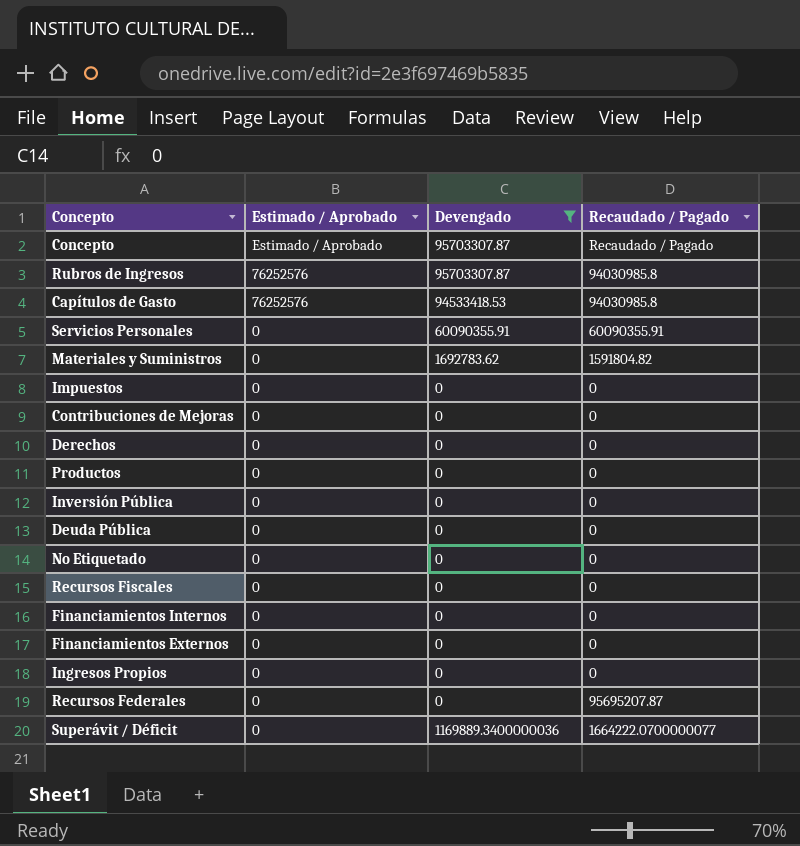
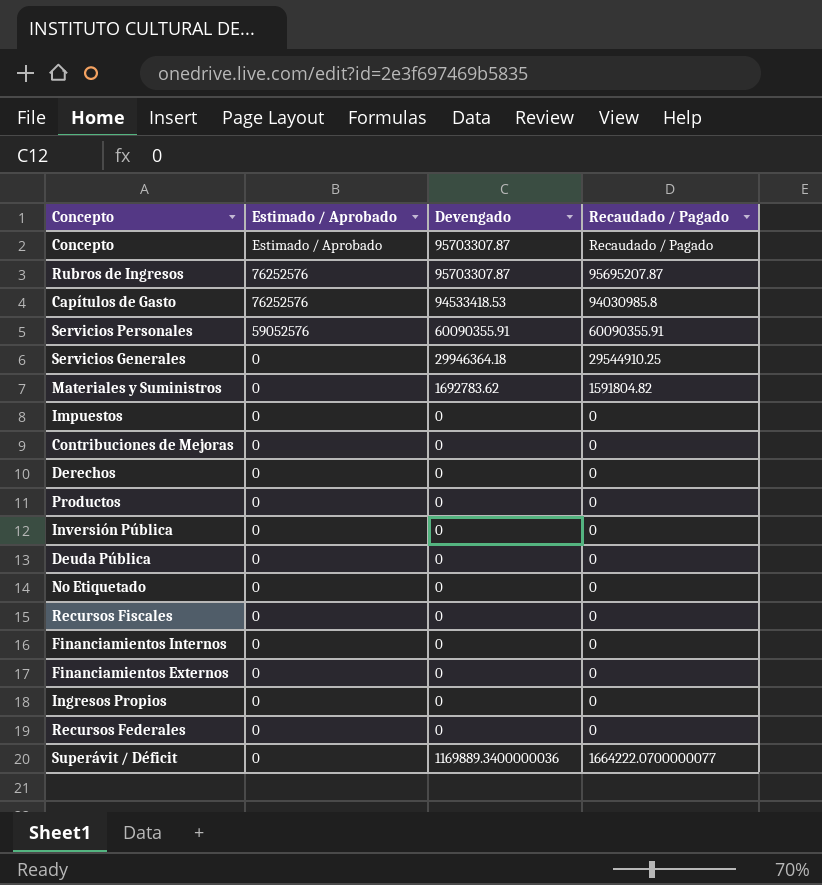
filter: Devengado != 29946364.18 -> none
Rubros de Ingresos | Recaudado / Pagado: 94030985.8 -> 95695207.87
Servicios Personales | Estimado / Aprobado: 0 -> 59052576
Recursos Federales | Recaudado / Pagado: 95695207.87 -> 0

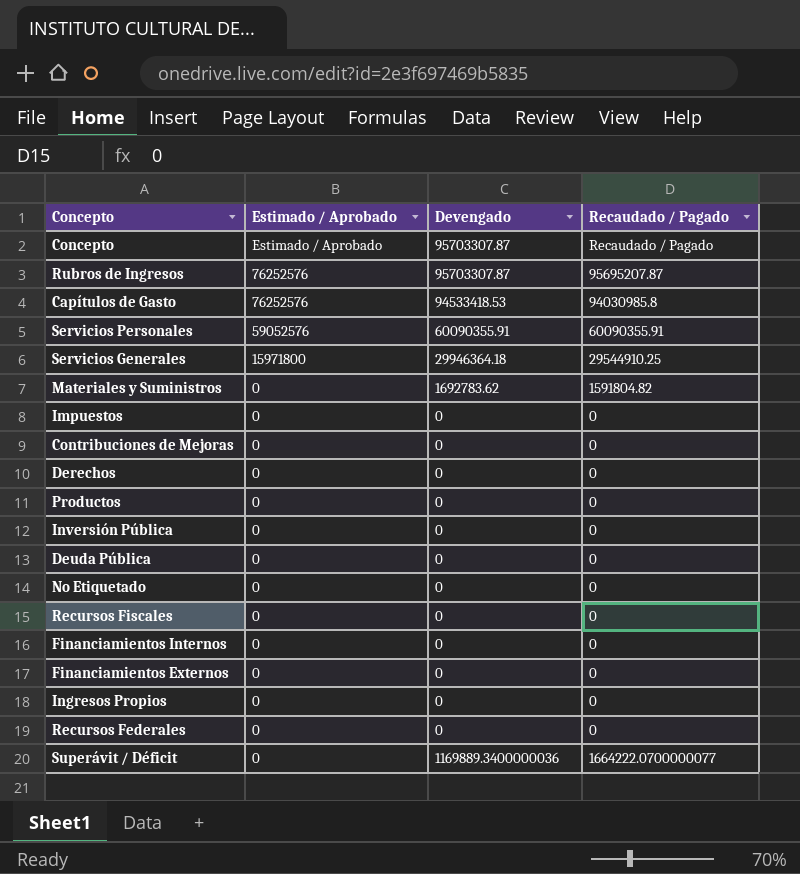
Servicios Generales | Estimado / Aprobado: 0 -> 15971800

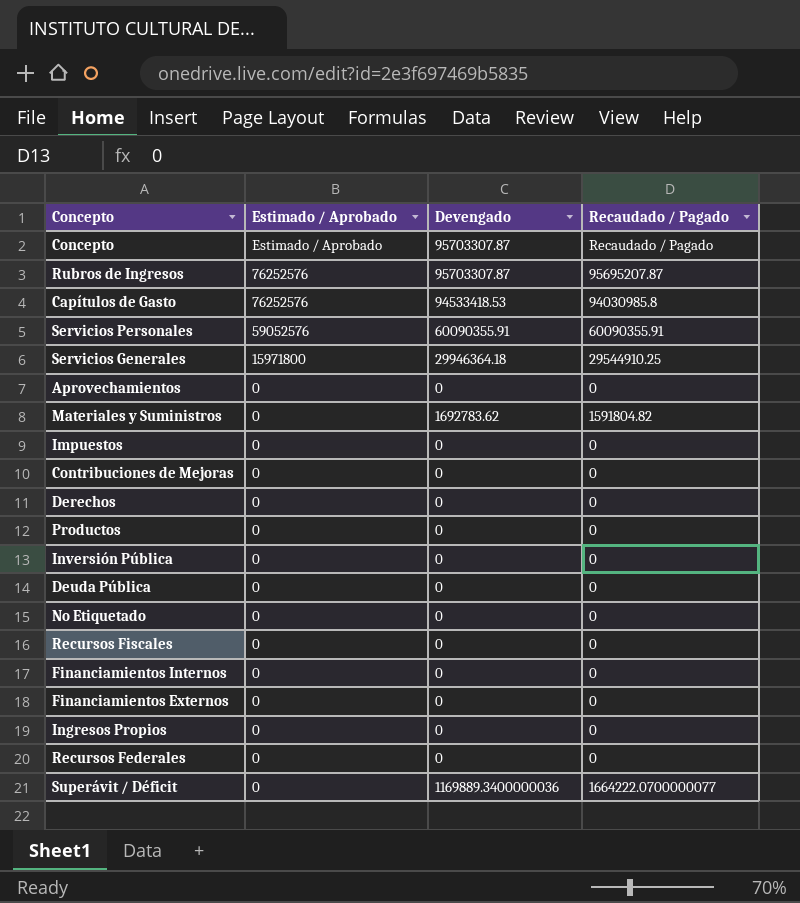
row Aprovechamientos: none -> 0 | 0 | 0

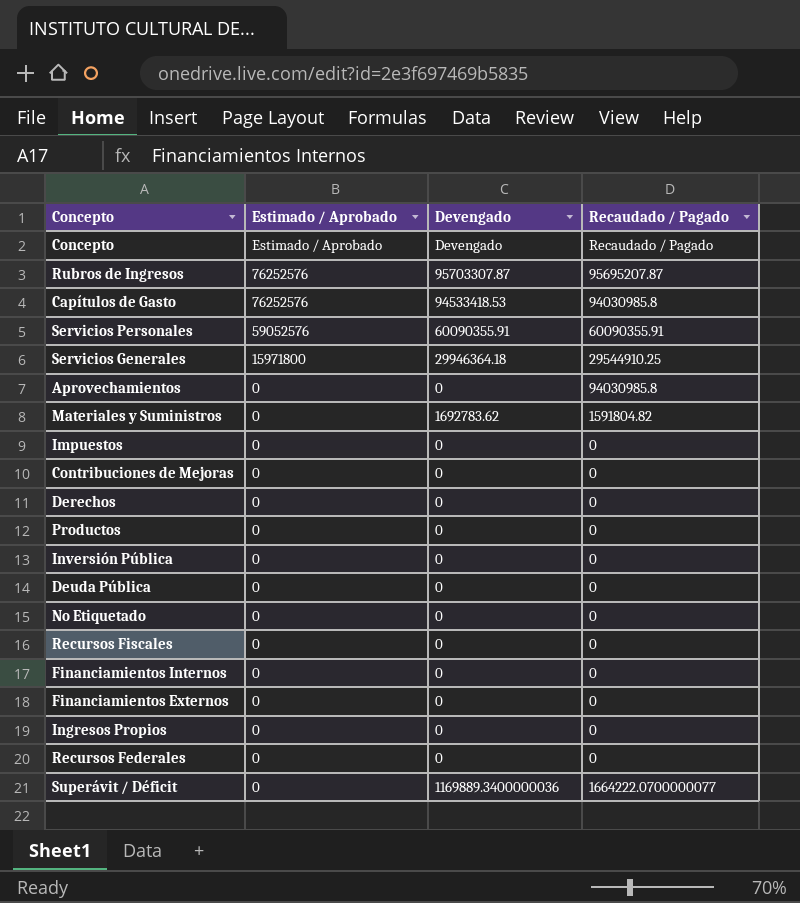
Concepto | Devengado: 95703307.87 -> Devengado
Aprovechamientos | Recaudado / Pagado: 0 -> 94030985.8

